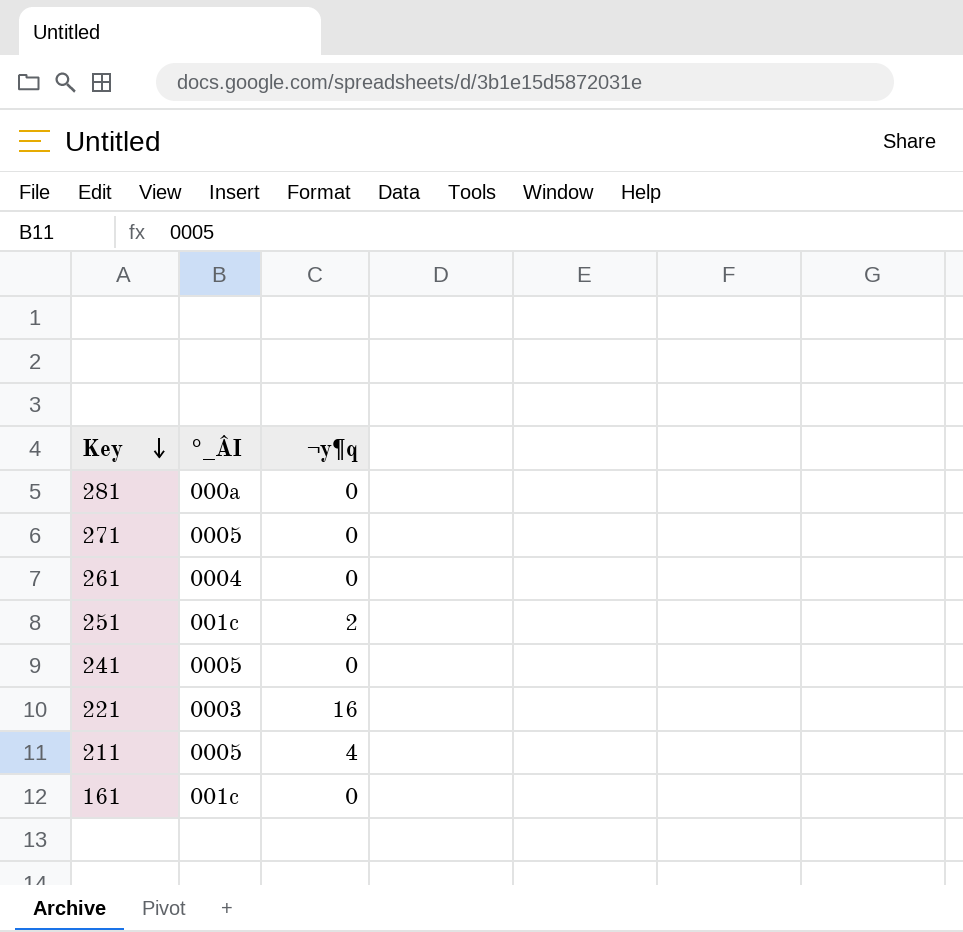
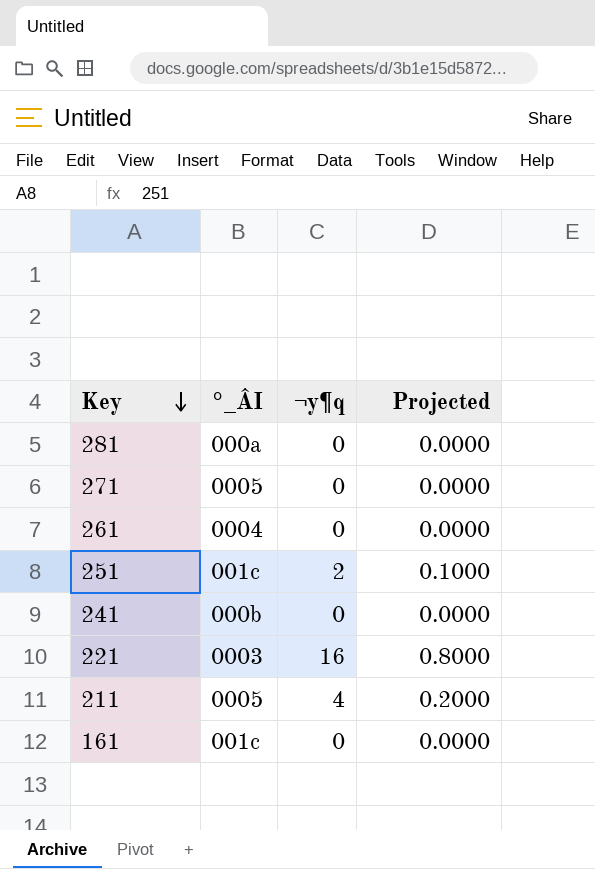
column Projected | formula: none -> [¬y¶q] * 0.05
241 | °_ÂI: 0005 -> 000b

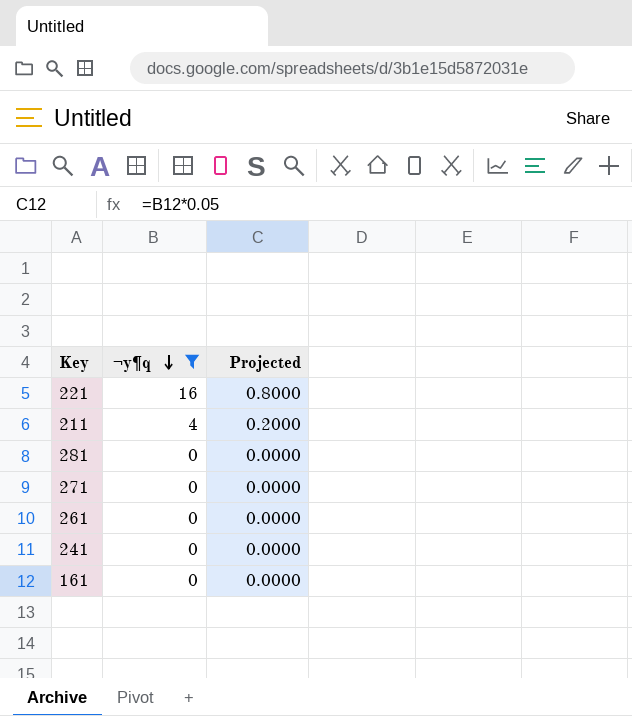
filter: none -> ¬y¶q != 2
row order: Key descending -> ¬y¶q descending
column °_ÂI | position: 2 -> none

